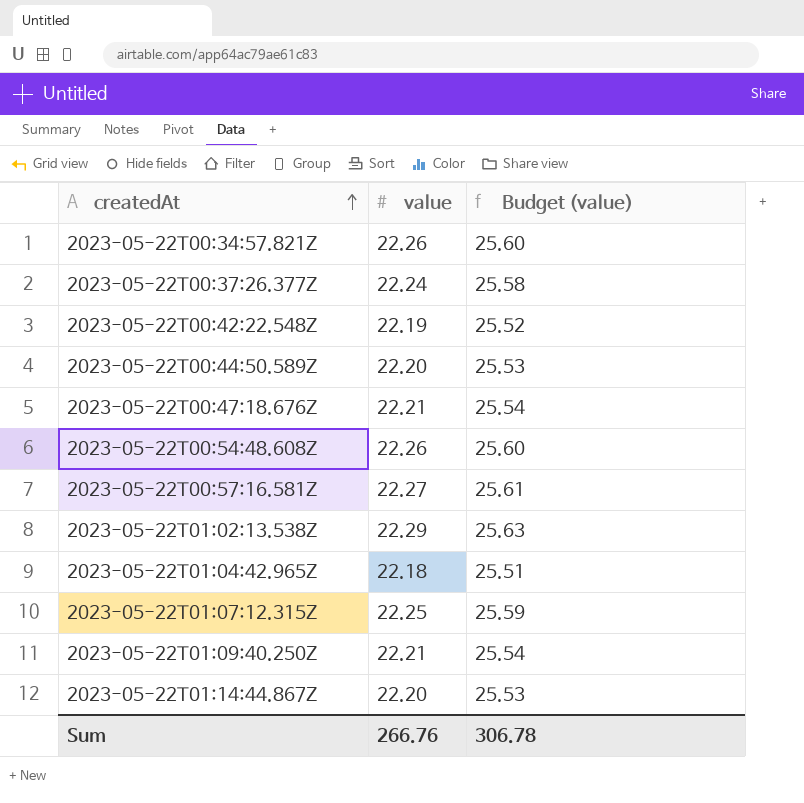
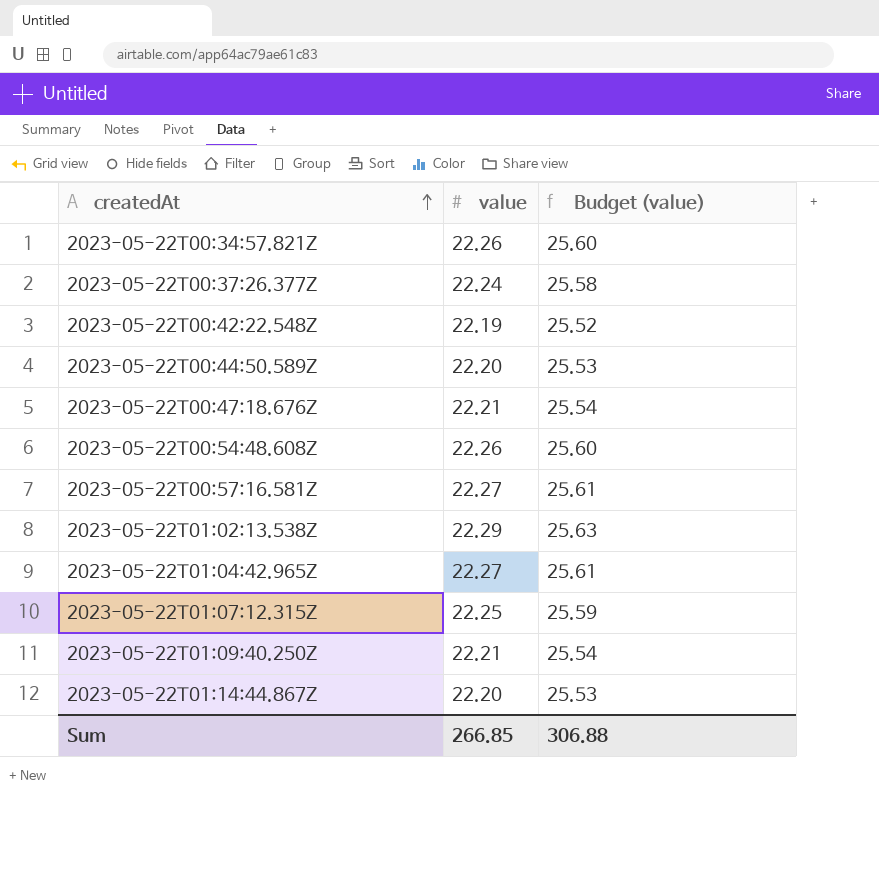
2023-05-22T01:04:42.965Z | value: 22.18 -> 22.27
2023-05-22T01:04:42.965Z | Budget (value): 25.51 -> 25.61
Sum | value: 266.76 -> 266.85
Sum | Budget (value): 306.78 -> 306.88

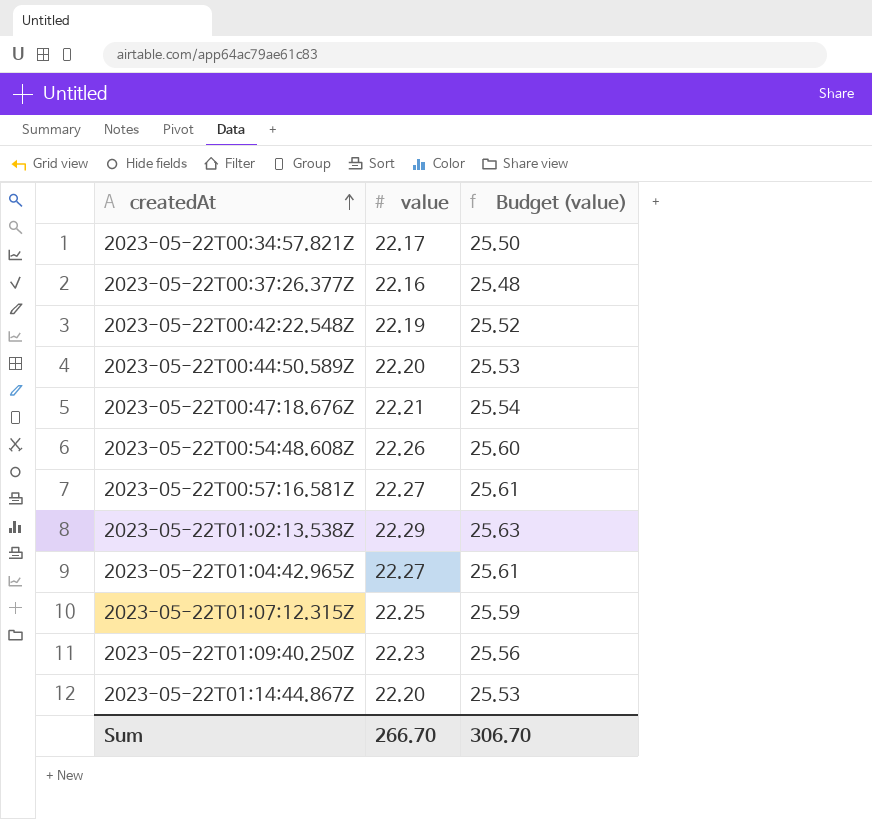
2023-05-22T00:34:57.821Z | value: 22.26 -> 22.17
2023-05-22T00:34:57.821Z | Budget (value): 25.60 -> 25.50
2023-05-22T00:37:26.377Z | value: 22.24 -> 22.16
2023-05-22T00:37:26.377Z | Budget (value): 25.58 -> 25.48
2023-05-22T01:09:40.250Z | value: 22.21 -> 22.23
2023-05-22T01:09:40.250Z | Budget (value): 25.54 -> 25.56
Sum | value: 266.85 -> 266.70
Sum | Budget (value): 306.88 -> 306.70

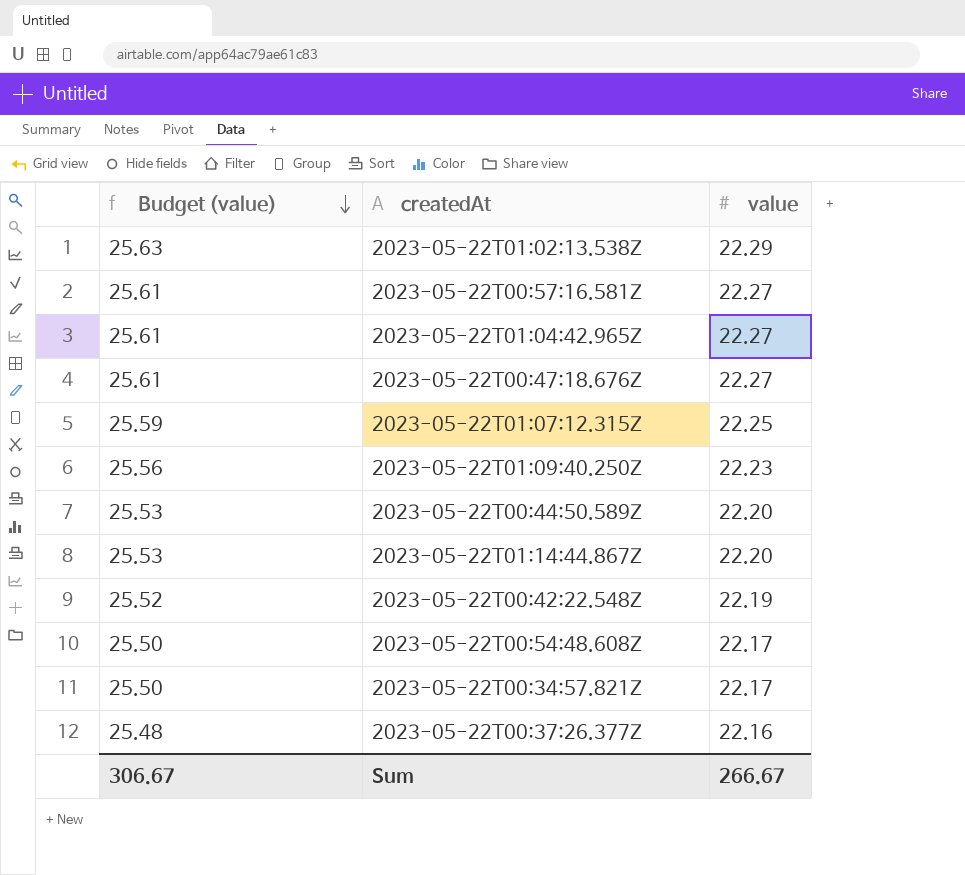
row order: createdAt ascending -> Budget (value) descending
column Budget (value) | position: 3 -> 1
2023-05-22T00:47:18.676Z | Budget (value): 25.54 -> 25.61
2023-05-22T00:47:18.676Z | value: 22.21 -> 22.27
2023-05-22T00:54:48.608Z | Budget (value): 25.60 -> 25.50
2023-05-22T00:54:48.608Z | value: 22.26 -> 22.17
Sum | Budget (value): 306.70 -> 306.67
Sum | value: 266.70 -> 266.67

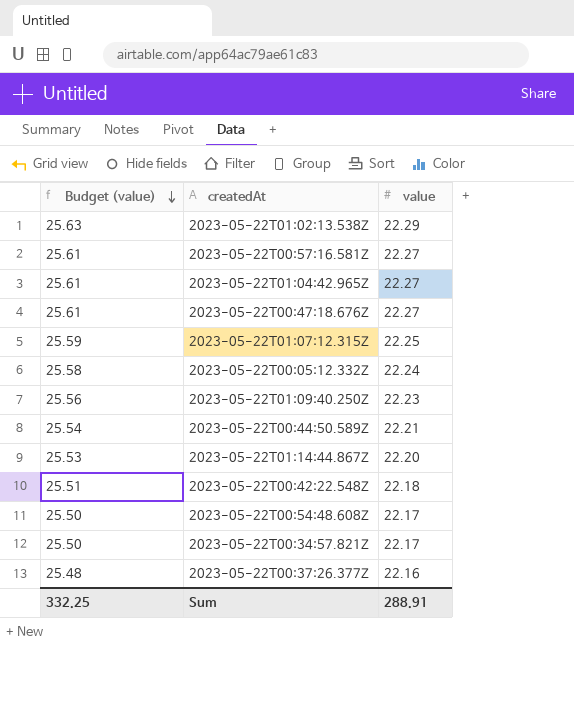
row 2023-05-22T00:05:12.332Z: none -> 25.58 | 22.24
2023-05-22T00:44:50.589Z | Budget (value): 25.53 -> 25.54
2023-05-22T00:44:50.589Z | value: 22.20 -> 22.21
2023-05-22T00:42:22.548Z | Budget (value): 25.52 -> 25.51
2023-05-22T00:42:22.548Z | value: 22.19 -> 22.18
Sum | Budget (value): 306.67 -> 332.25
Sum | value: 266.67 -> 288.91

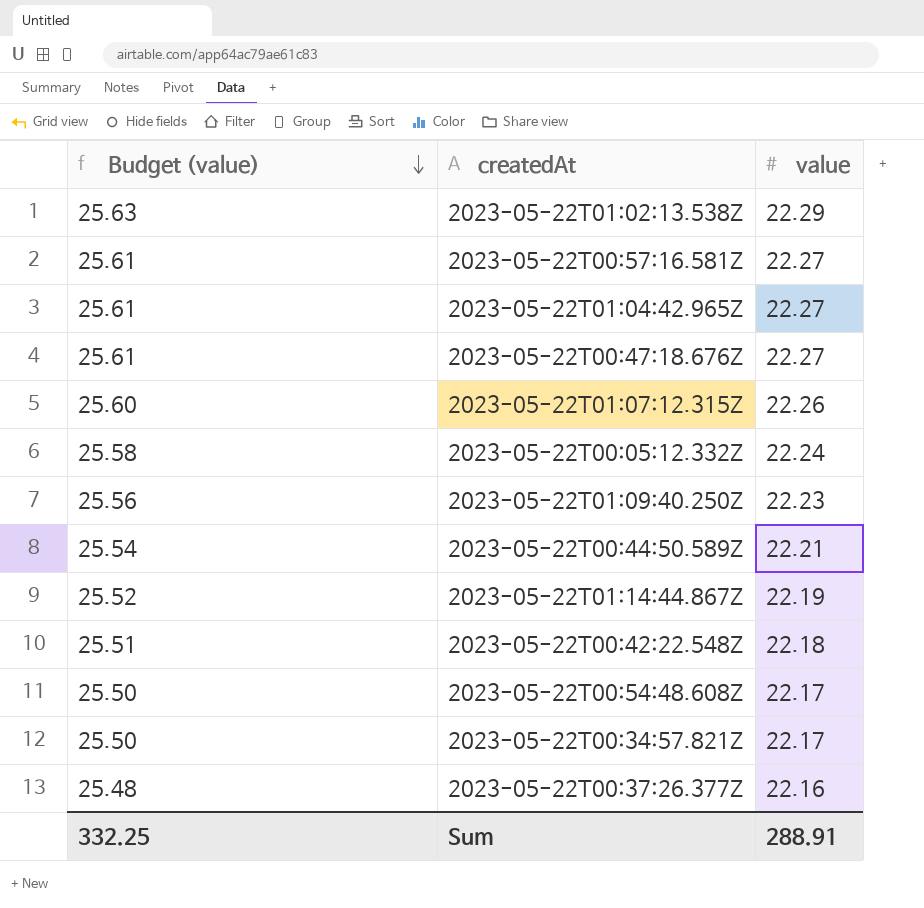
2023-05-22T01:07:12.315Z | Budget (value): 25.59 -> 25.60
2023-05-22T01:07:12.315Z | value: 22.25 -> 22.26
2023-05-22T01:14:44.867Z | Budget (value): 25.53 -> 25.52
2023-05-22T01:14:44.867Z | value: 22.20 -> 22.19

